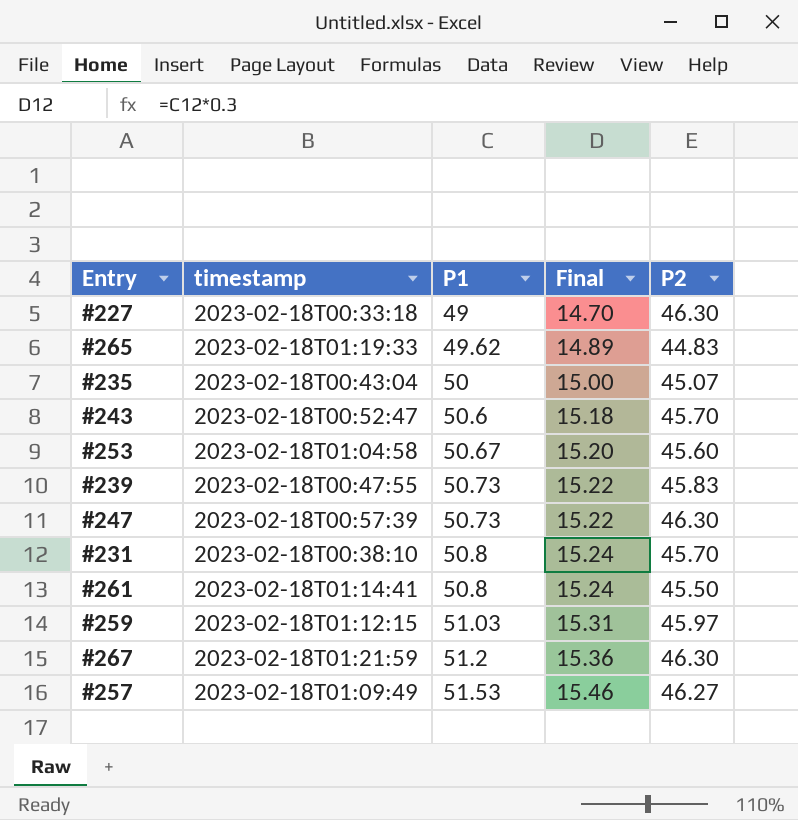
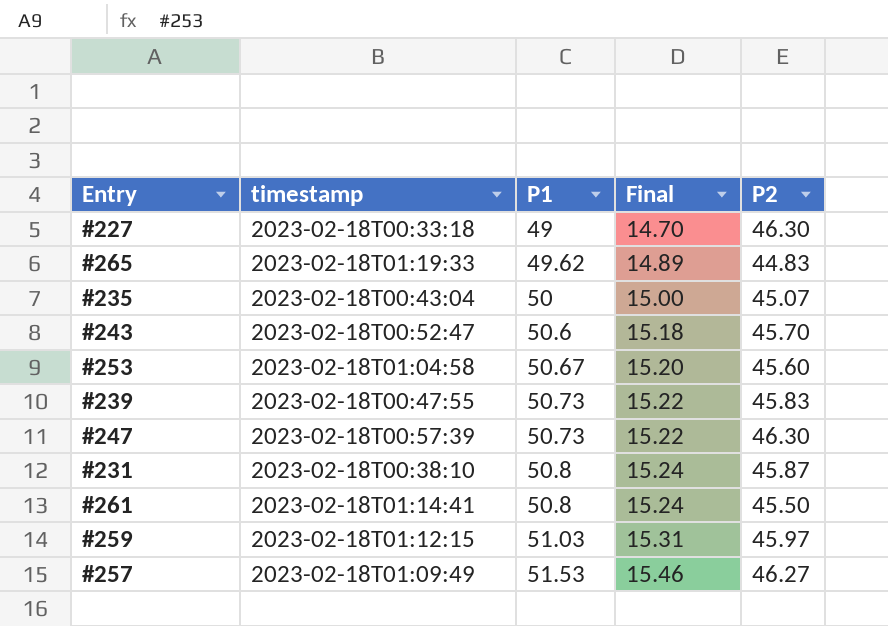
row #267: 2023-02-18T01:21:59 | 51.2 | 15.36 | 46.30 -> none
#231 | P2: 45.70 -> 45.87

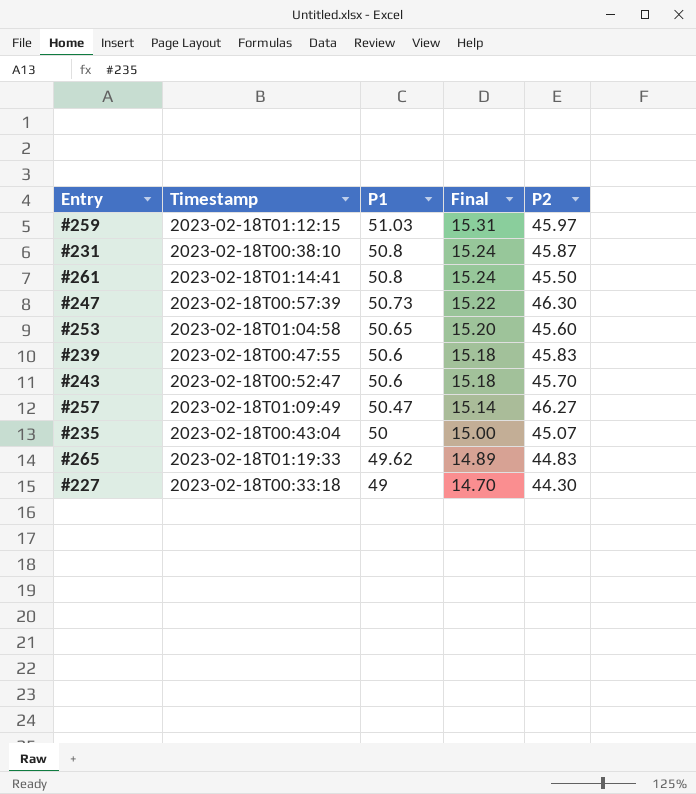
row order: P1 ascending -> P1 descending
column name: timestamp -> Timestamp
#253 | P1: 50.67 -> 50.65
#239 | P1: 50.73 -> 50.6
#239 | Final: 15.22 -> 15.18
#257 | P1: 51.53 -> 50.47
#257 | Final: 15.46 -> 15.14
#227 | P2: 46.30 -> 44.30

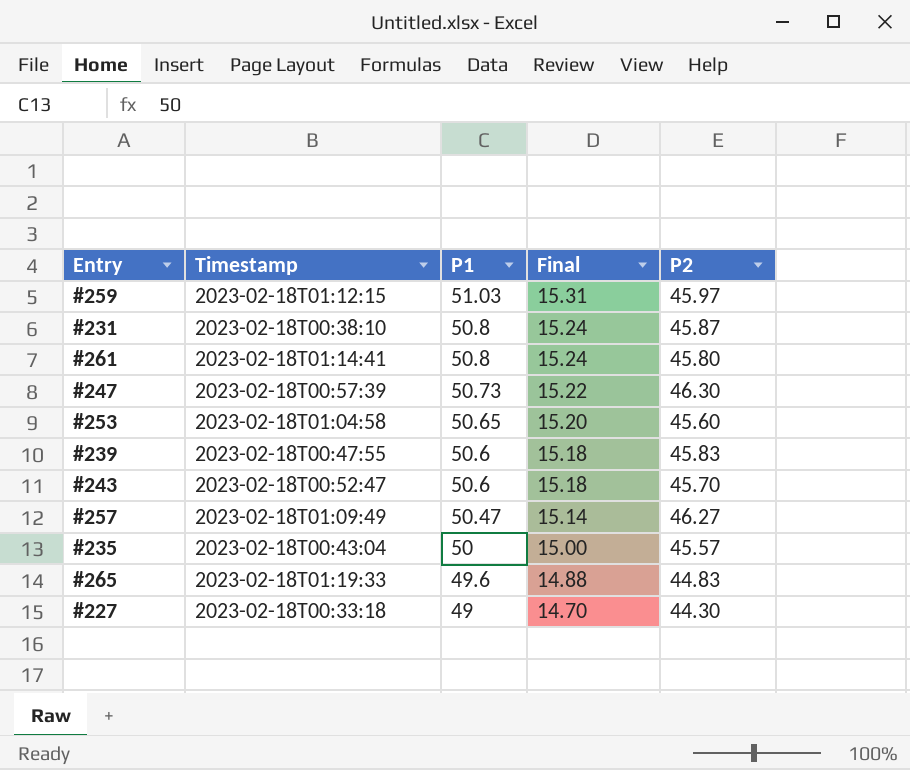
#261 | P2: 45.50 -> 45.80
#235 | P2: 45.07 -> 45.57
#265 | P1: 49.62 -> 49.6
#265 | Final: 14.89 -> 14.88

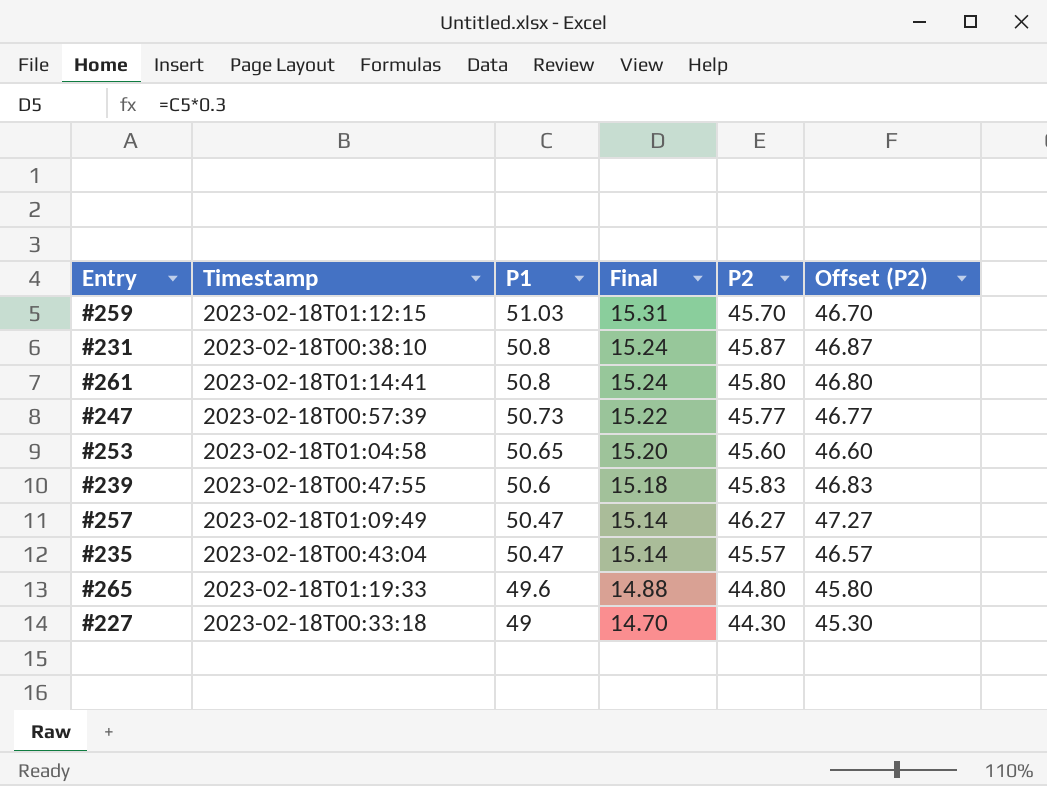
column Offset (P2) | formula: none -> [P2] + 1
row #243: 2023-02-18T00:52:47 | 50.6 | 15.18 | 45.70 -> none
#259 | P2: 45.97 -> 45.70
#247 | P2: 46.30 -> 45.77
#235 | P1: 50 -> 50.47
#235 | Final: 15.00 -> 15.14
#265 | P2: 44.83 -> 44.80

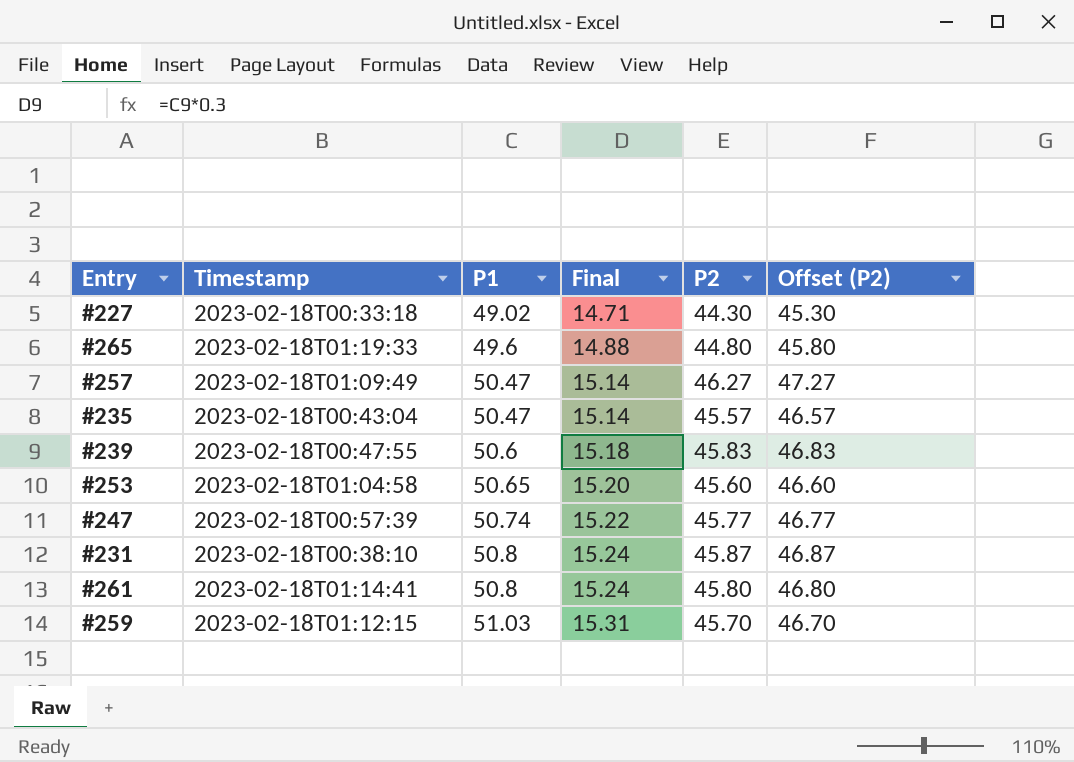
row order: P1 descending -> P1 ascending
#227 | P1: 49 -> 49.02
#227 | Final: 14.70 -> 14.71
#247 | P1: 50.73 -> 50.74

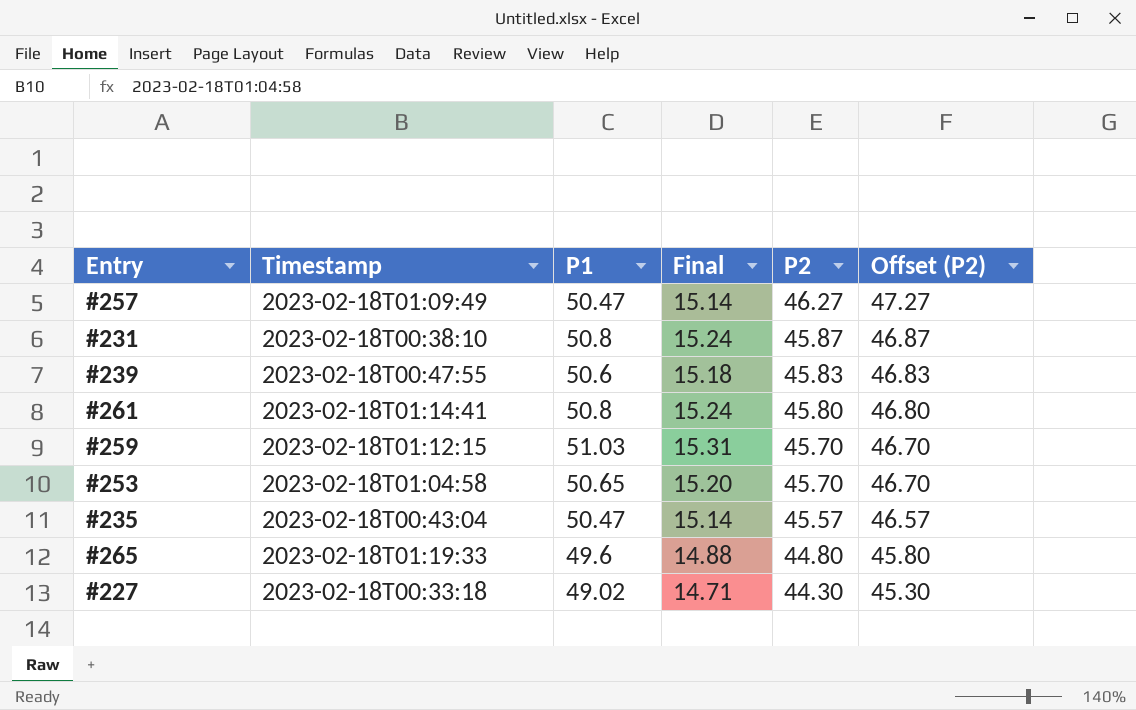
row order: P1 ascending -> P2 descending
row #247: 2023-02-18T00:57:39 | 50.74 | 15.22 | 45.77 | 46.77 -> none
#253 | P2: 45.60 -> 45.70
#253 | Offset (P2): 46.60 -> 46.70

